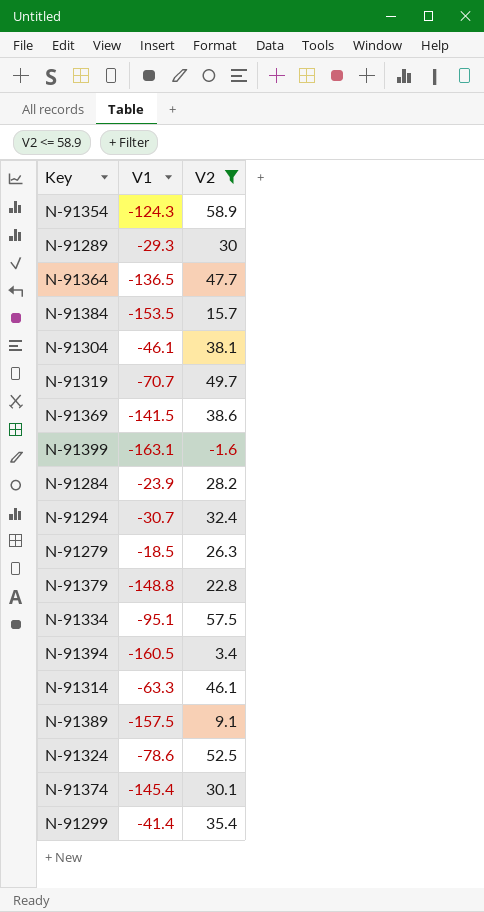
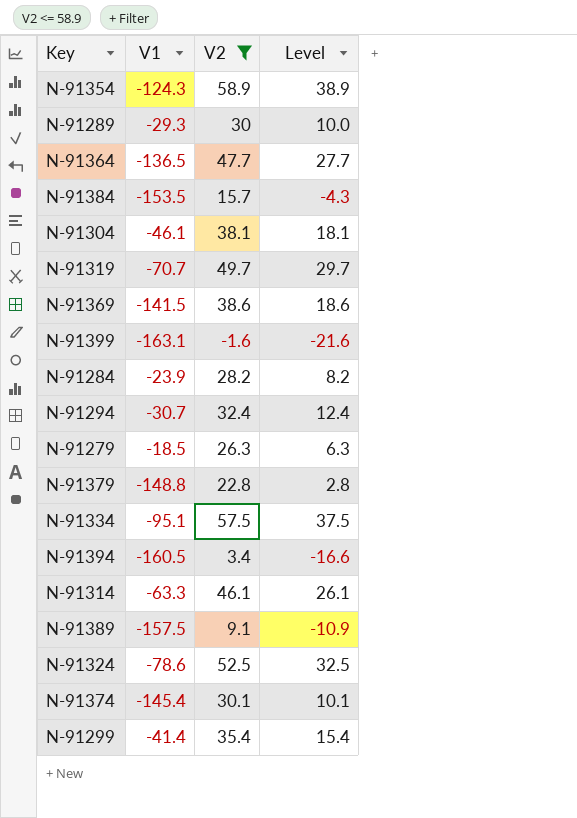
column Level | formula: none -> [V2] - 20

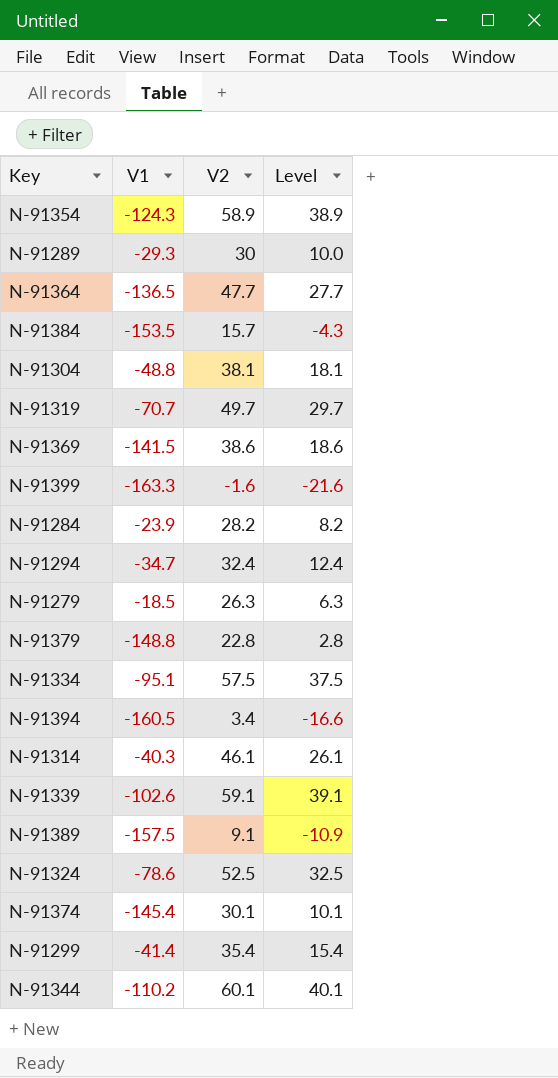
filter: V2 <= 58.9 -> none
N-91304 | V1: -46.1 -> -48.8
N-91399 | V1: -163.1 -> -163.3
N-91294 | V1: -30.7 -> -34.7
N-91314 | V1: -63.3 -> -40.3

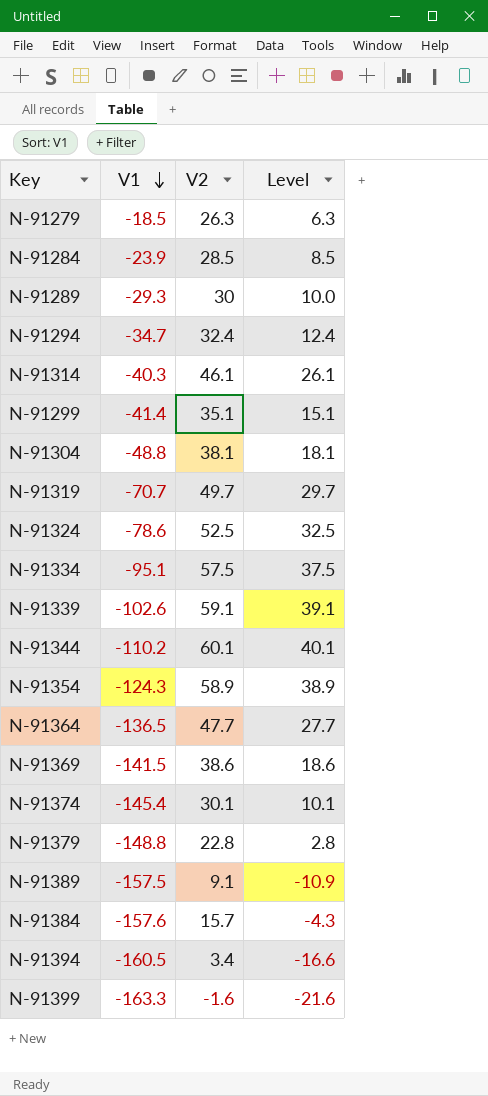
row order: none -> V1 descending
N-91284 | V2: 28.2 -> 28.5
N-91284 | Level: 8.2 -> 8.5
N-91299 | V2: 35.4 -> 35.1
N-91299 | Level: 15.4 -> 15.1
N-91384 | V1: -153.5 -> -157.6

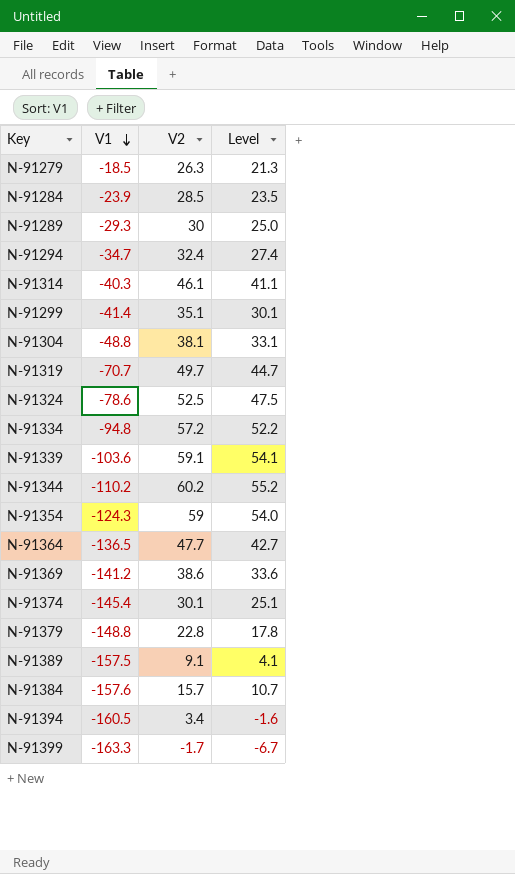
column Level | formula: [V2] - 20 -> [V2] - 5
N-91334 | V1: -95.1 -> -94.8
N-91334 | V2: 57.5 -> 57.2
N-91339 | V1: -102.6 -> -103.6
N-91344 | V2: 60.1 -> 60.2
N-91354 | V2: 58.9 -> 59
N-91369 | V1: -141.5 -> -141.2
N-91399 | V2: -1.6 -> -1.7

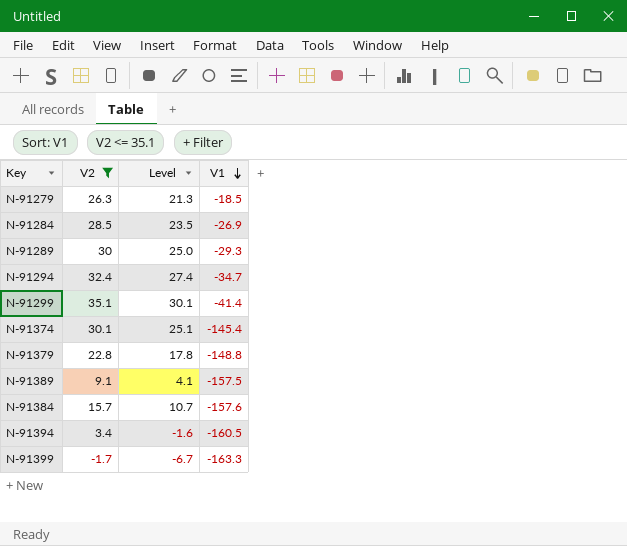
filter: none -> V2 <= 35.1
column V1 | position: 2 -> 4
N-91284 | V1: -23.9 -> -26.9

